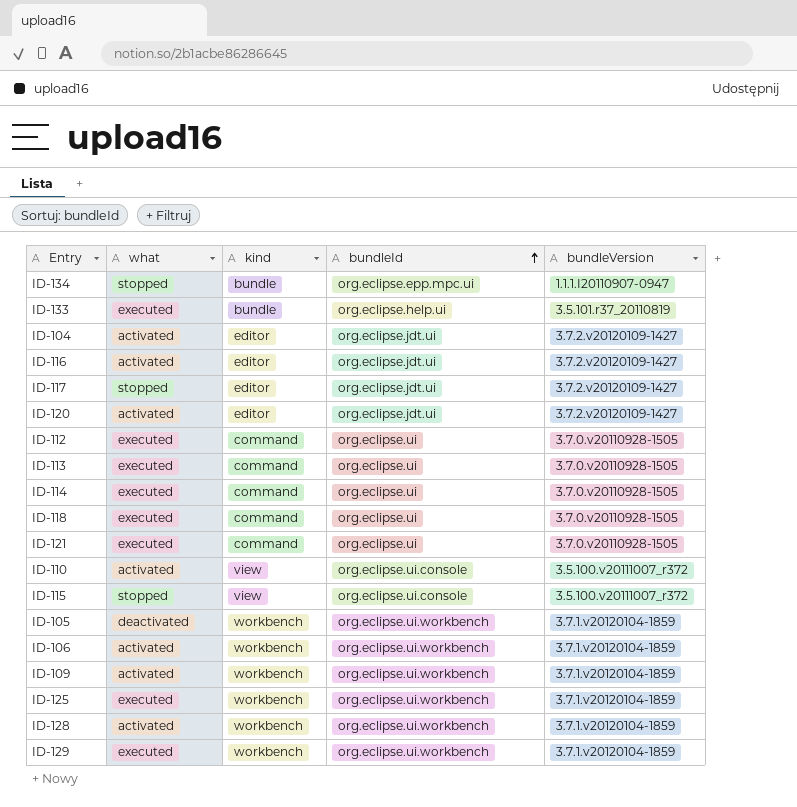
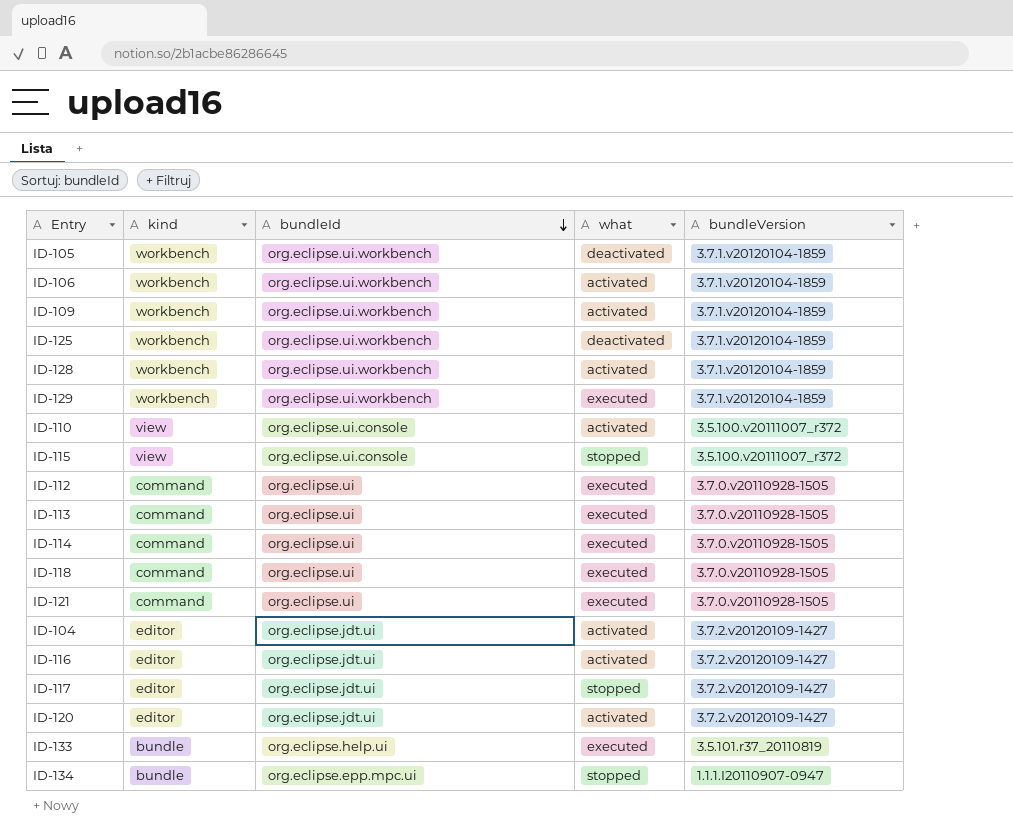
row order: bundleId ascending -> bundleId descending
column what | position: 2 -> 4
ID-125 | what: executed -> deactivated

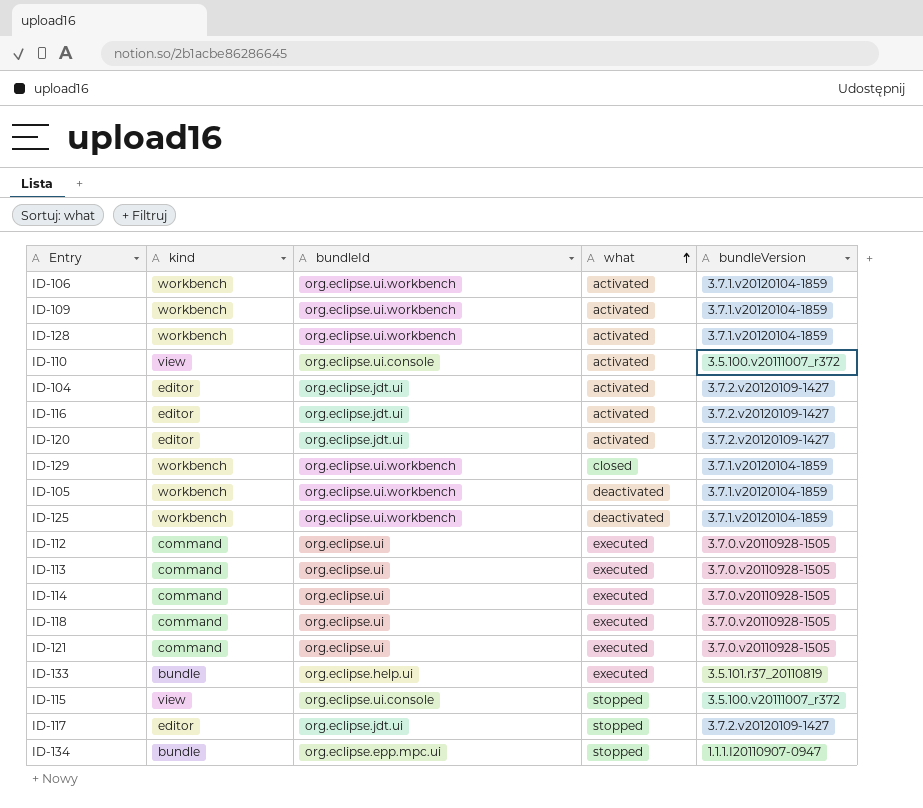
row order: bundleId descending -> what ascending
ID-129 | what: executed -> closed

